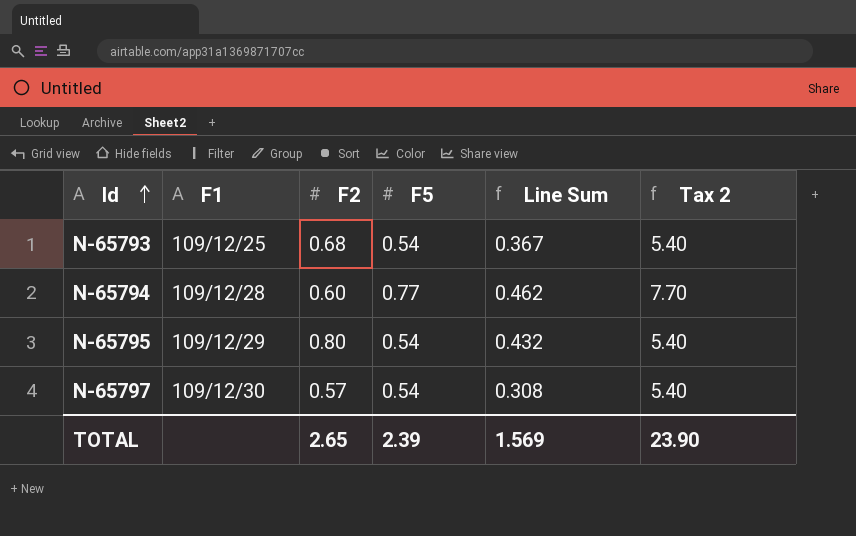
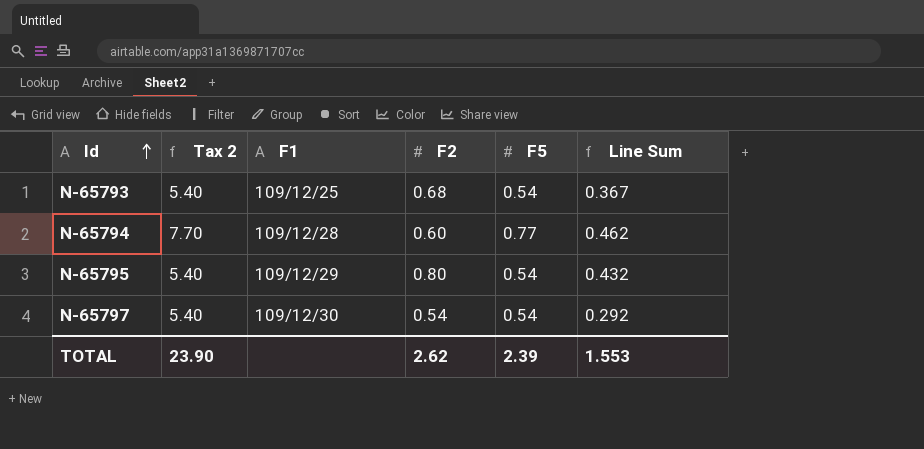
column Tax 2 | position: 6 -> 2
N-65797 | F2: 0.57 -> 0.54
N-65797 | Line Sum: 0.308 -> 0.292
TOTAL | F2: 2.65 -> 2.62
TOTAL | Line Sum: 1.569 -> 1.553

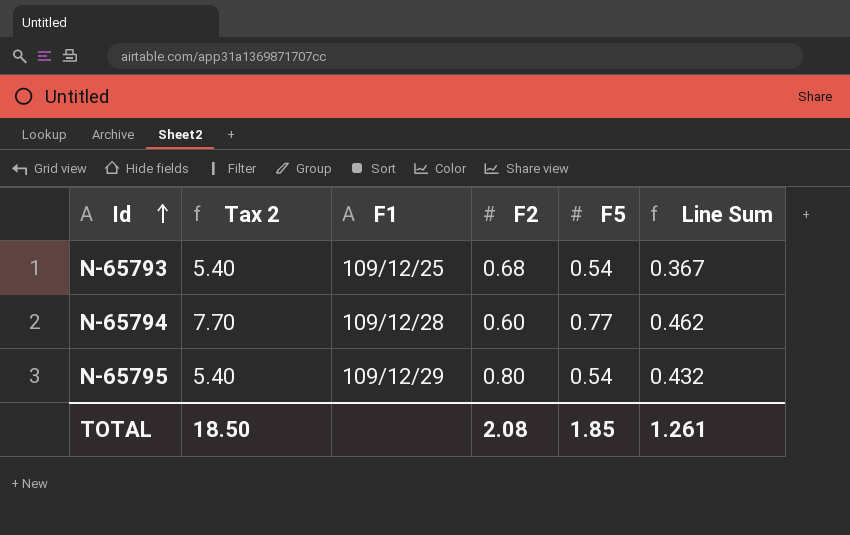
row N-65797: 5.40 | 109/12/30 | 0.54 | 0.54 | 0.292 -> none
TOTAL | Tax 2: 23.90 -> 18.50
TOTAL | F2: 2.62 -> 2.08
TOTAL | F5: 2.39 -> 1.85
TOTAL | Line Sum: 1.553 -> 1.261

